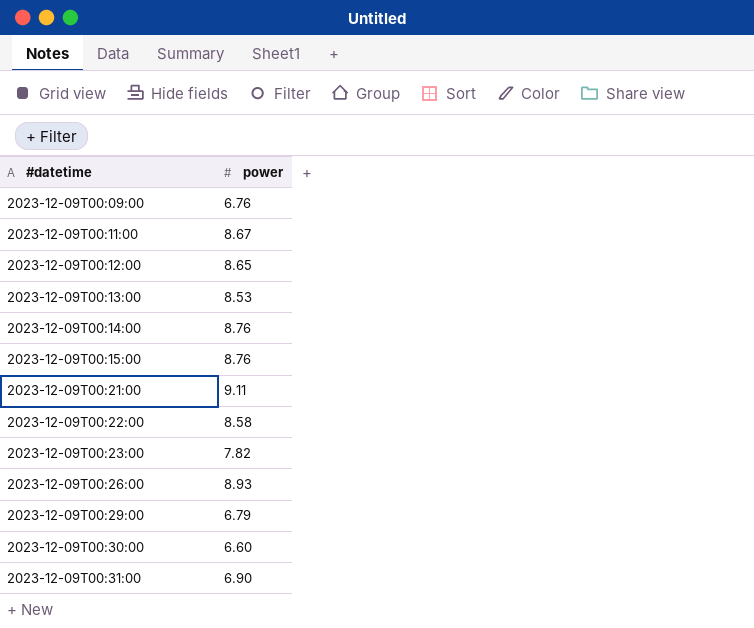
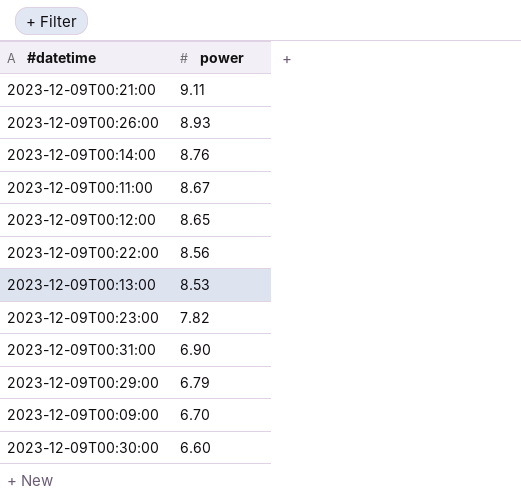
row order: #datetime ascending -> power descending
row 2023-12-09T00:15:00: 8.76 -> none
2023-12-09T00:22:00 | power: 8.58 -> 8.56
2023-12-09T00:09:00 | power: 6.76 -> 6.70

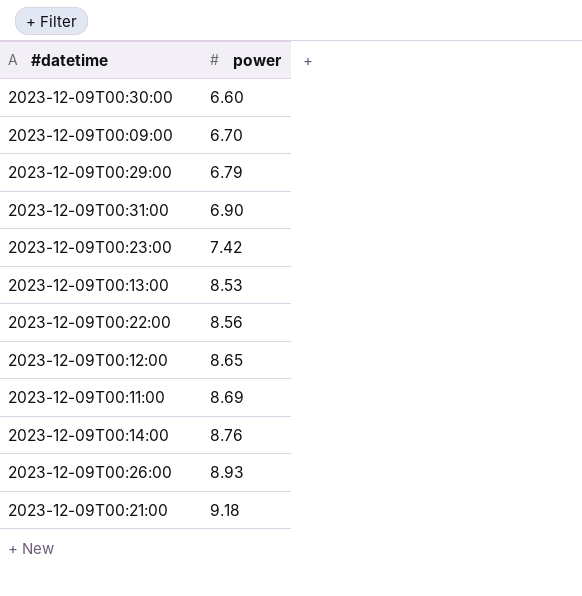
row order: power descending -> power ascending
2023-12-09T00:23:00 | power: 7.82 -> 7.42
2023-12-09T00:11:00 | power: 8.67 -> 8.69
2023-12-09T00:21:00 | power: 9.11 -> 9.18

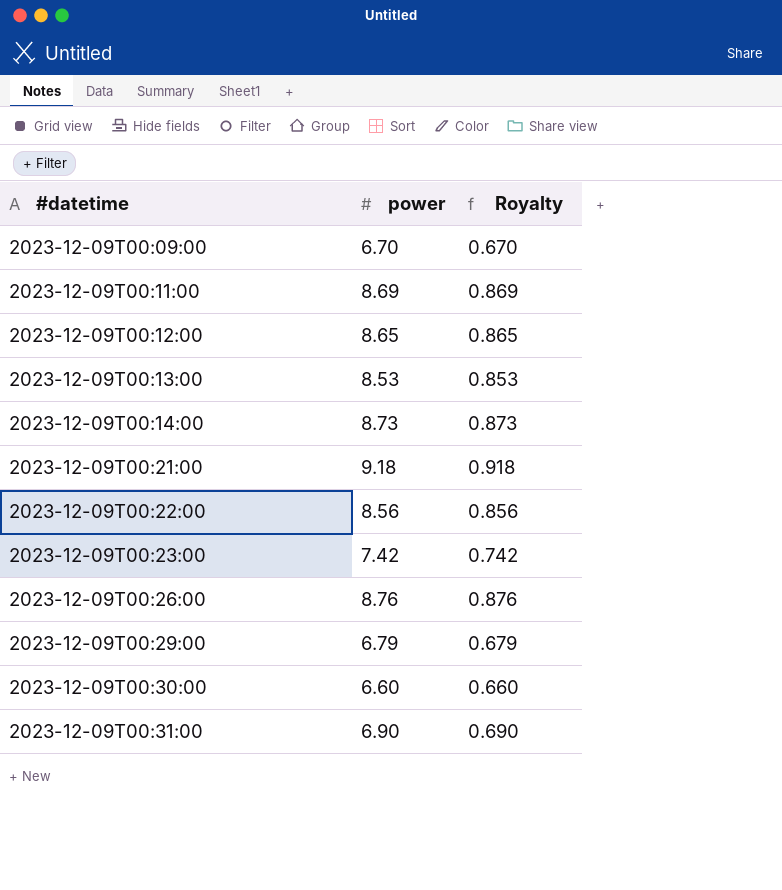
row order: power ascending -> #datetime ascending
column Royalty | formula: none -> [power] * 0.1
2023-12-09T00:14:00 | power: 8.76 -> 8.73
2023-12-09T00:26:00 | power: 8.93 -> 8.76

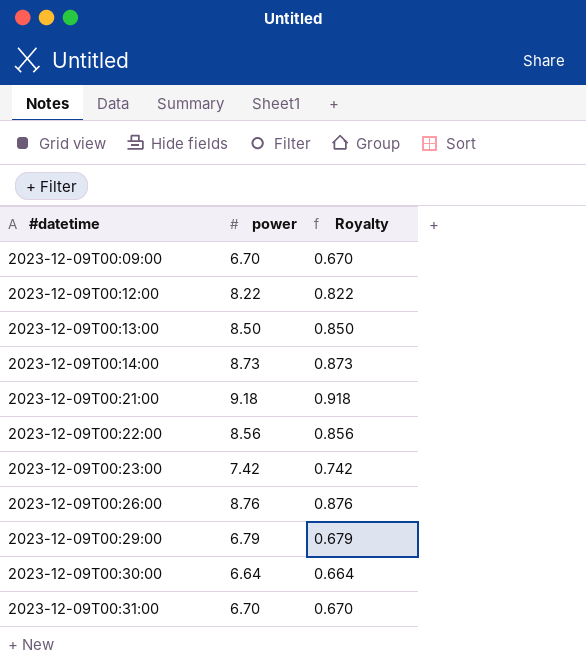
row 2023-12-09T00:11:00: 8.69 | 0.869 -> none
2023-12-09T00:12:00 | power: 8.65 -> 8.22
2023-12-09T00:12:00 | Royalty: 0.865 -> 0.822
2023-12-09T00:13:00 | power: 8.53 -> 8.50
2023-12-09T00:13:00 | Royalty: 0.853 -> 0.850
2023-12-09T00:30:00 | power: 6.60 -> 6.64
2023-12-09T00:30:00 | Royalty: 0.660 -> 0.664
2023-12-09T00:31:00 | power: 6.90 -> 6.70
2023-12-09T00:31:00 | Royalty: 0.690 -> 0.670

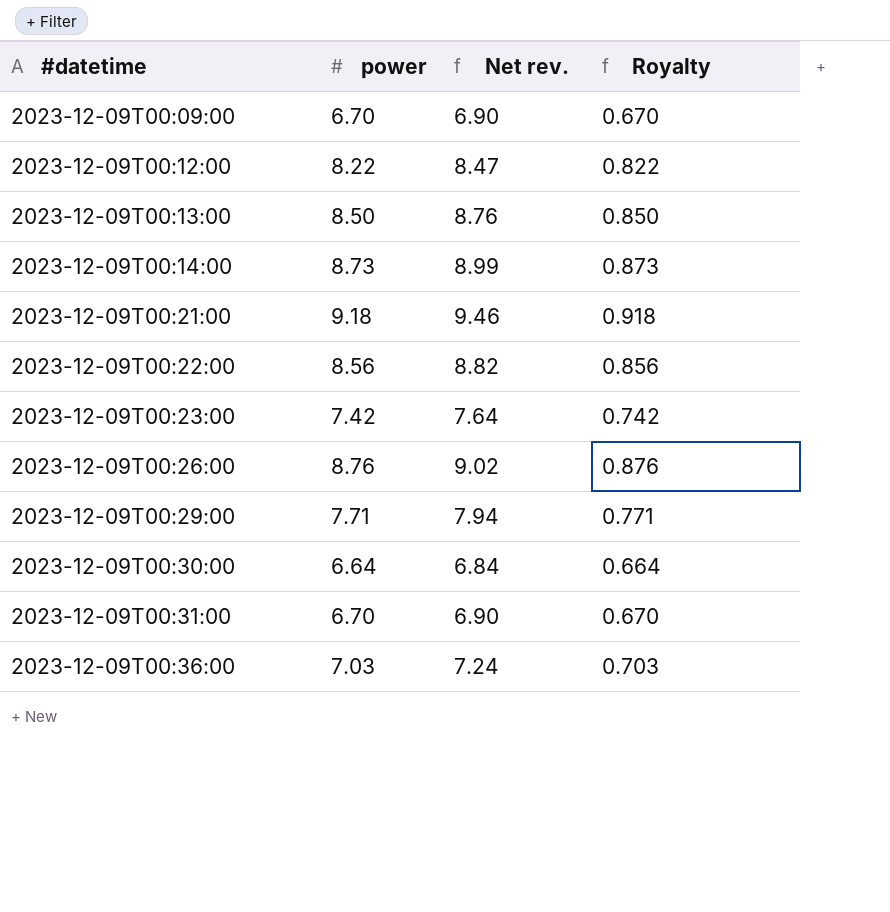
column Net rev. | formula: none -> [power] * 1.03
2023-12-09T00:29:00 | power: 6.79 -> 7.71
2023-12-09T00:29:00 | Royalty: 0.679 -> 0.771
row 2023-12-09T00:36:00: none -> 7.03 | 7.24 | 0.703

